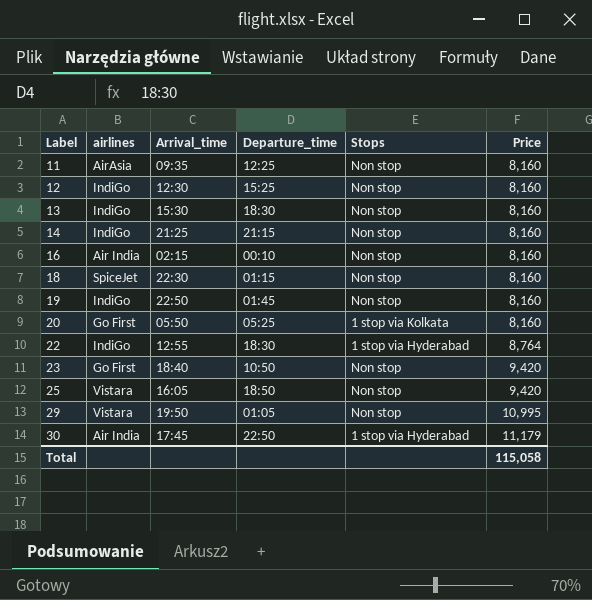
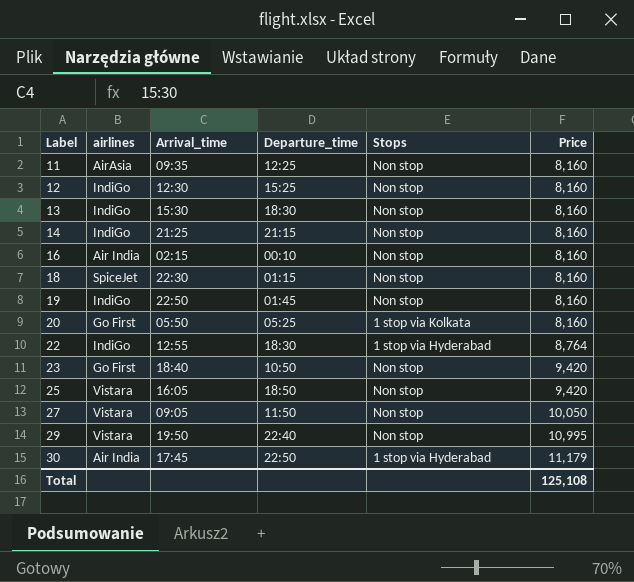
row 27: none -> Vistara | 09:05 | 11:50 | Non stop | 10,050
29 | Departure_time: 01:05 -> 22:40
Total | Price: 115,058 -> 125,108

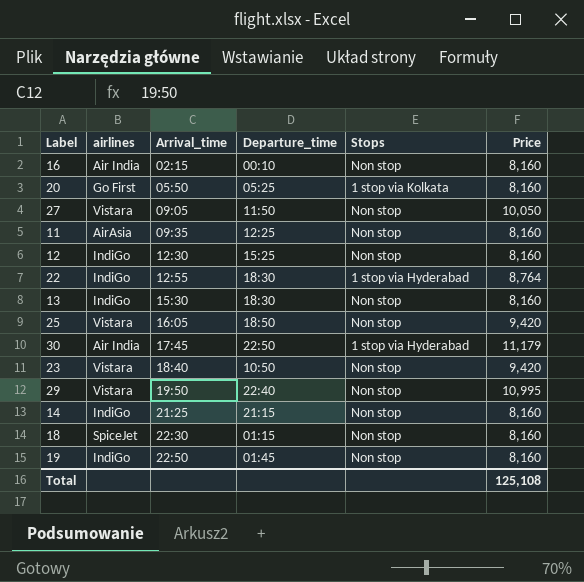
row order: Label ascending -> Arrival_time ascending
23 | airlines: Go First -> Vistara

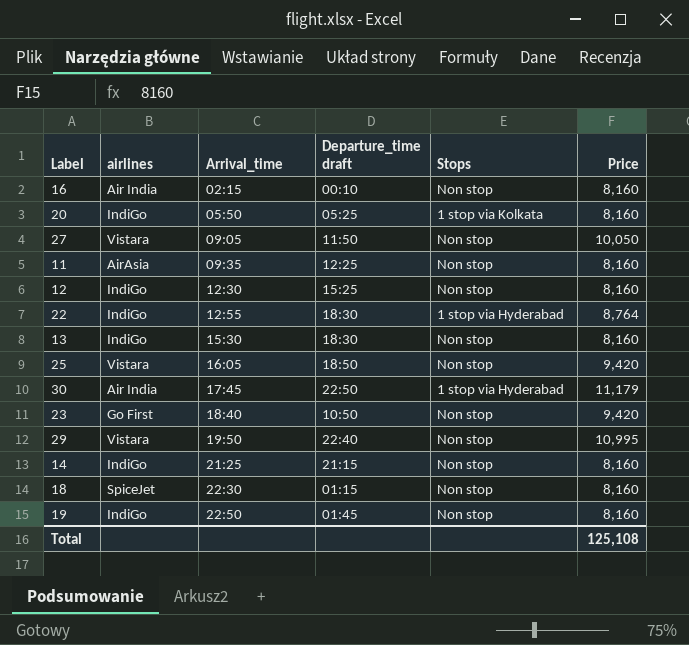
column name: Departure_time -> Departure_time draft
20 | airlines: Go First -> IndiGo
23 | airlines: Vistara -> Go First

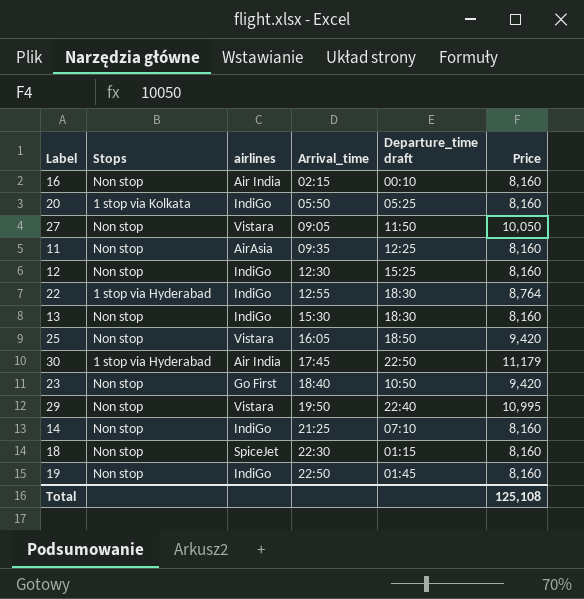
column Stops | position: 5 -> 2
14 | Departure_time draft: 21:15 -> 07:10

